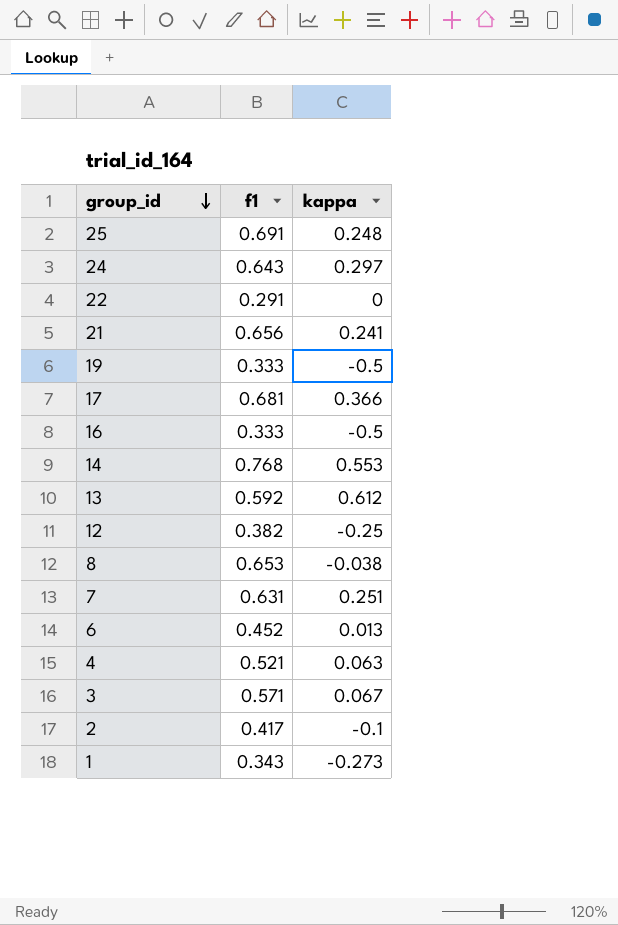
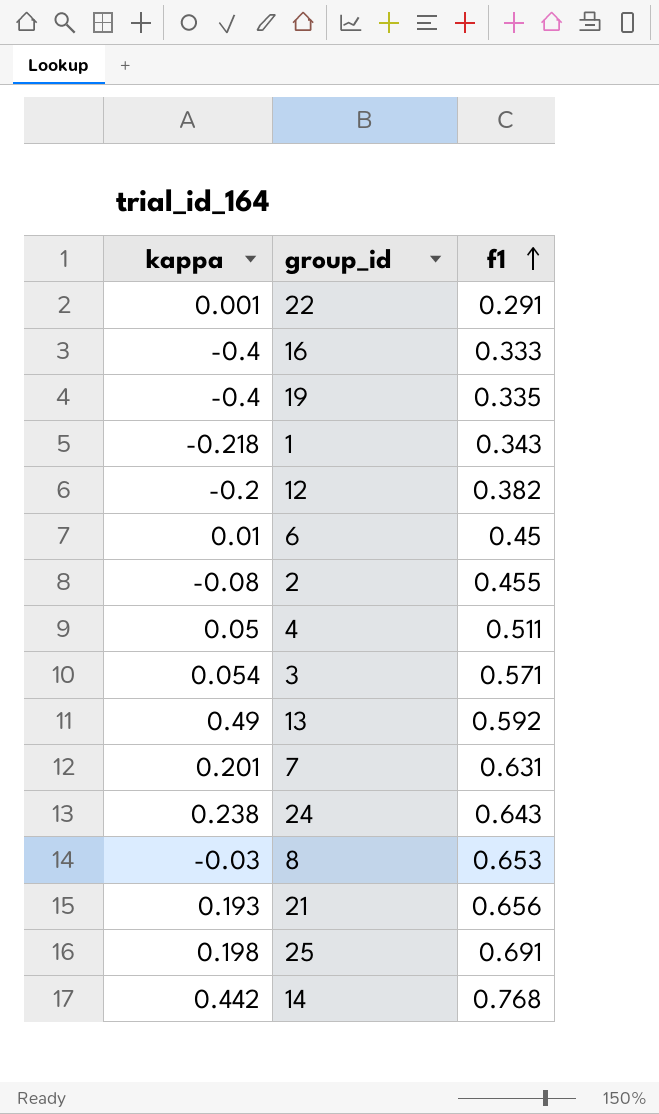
row order: group_id descending -> f1 ascending
column kappa | position: 3 -> 1
row 17: 0.681 | 0.366 -> none
22 | kappa: 0 -> 0.001
16 | kappa: -0.5 -> -0.4
19 | kappa: -0.5 -> -0.4
19 | f1: 0.333 -> 0.335
1 | kappa: -0.273 -> -0.218
12 | kappa: -0.25 -> -0.2
6 | kappa: 0.013 -> 0.01
6 | f1: 0.452 -> 0.45
2 | kappa: -0.1 -> -0.08
2 | f1: 0.417 -> 0.455
4 | kappa: 0.063 -> 0.05
4 | f1: 0.521 -> 0.511
3 | kappa: 0.067 -> 0.054
13 | kappa: 0.612 -> 0.49
7 | kappa: 0.251 -> 0.201
24 | kappa: 0.297 -> 0.238
8 | kappa: -0.038 -> -0.03
21 | kappa: 0.241 -> 0.193
25 | kappa: 0.248 -> 0.198
14 | kappa: 0.553 -> 0.442

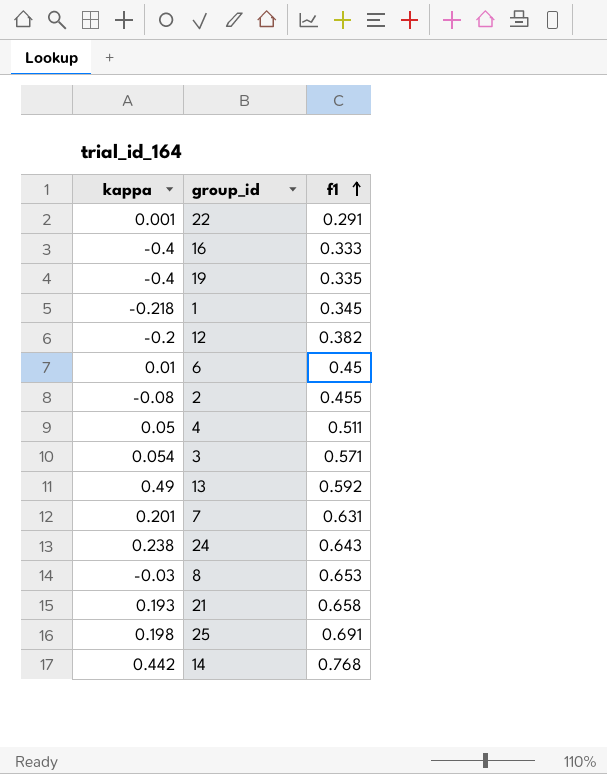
1 | f1: 0.343 -> 0.345
21 | f1: 0.656 -> 0.658

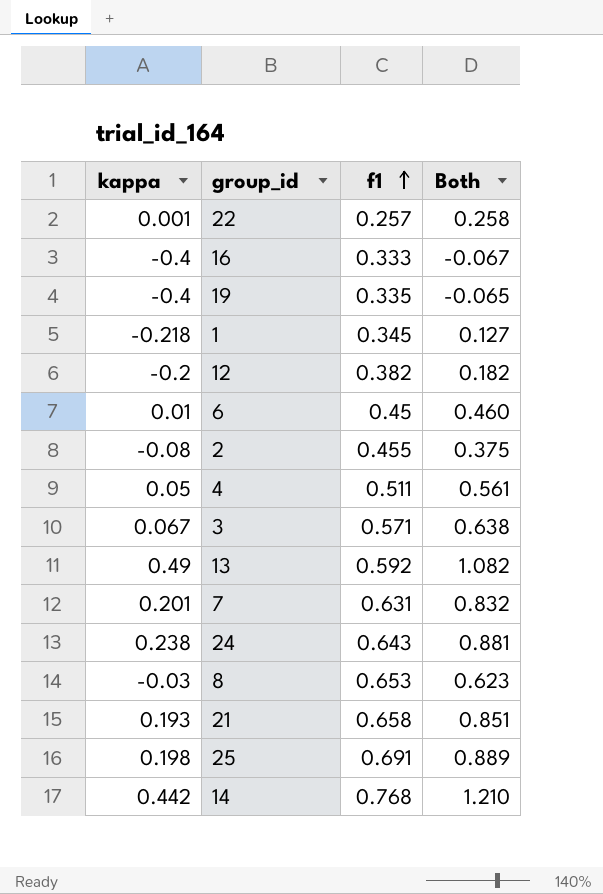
column Both | formula: none -> [kappa] + [f1]
22 | f1: 0.291 -> 0.257
3 | kappa: 0.054 -> 0.067

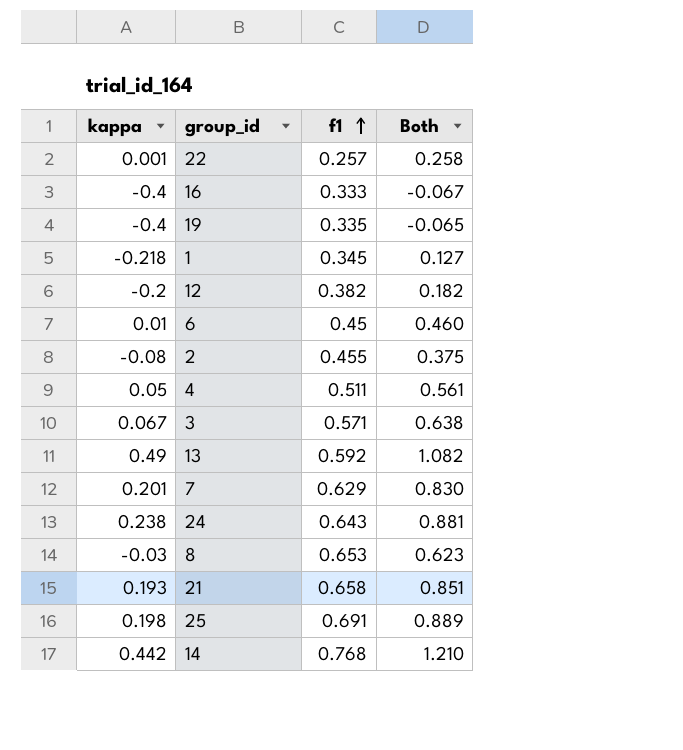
7 | f1: 0.631 -> 0.629
7 | Both: 0.832 -> 0.830

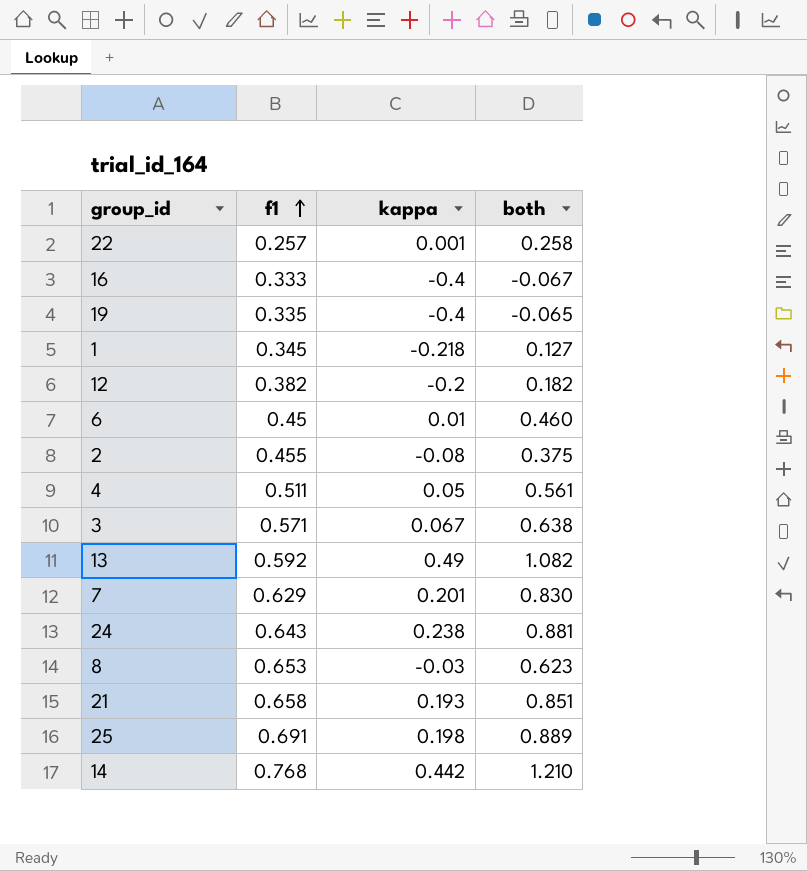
column kappa | position: 1 -> 3
column name: Both -> both

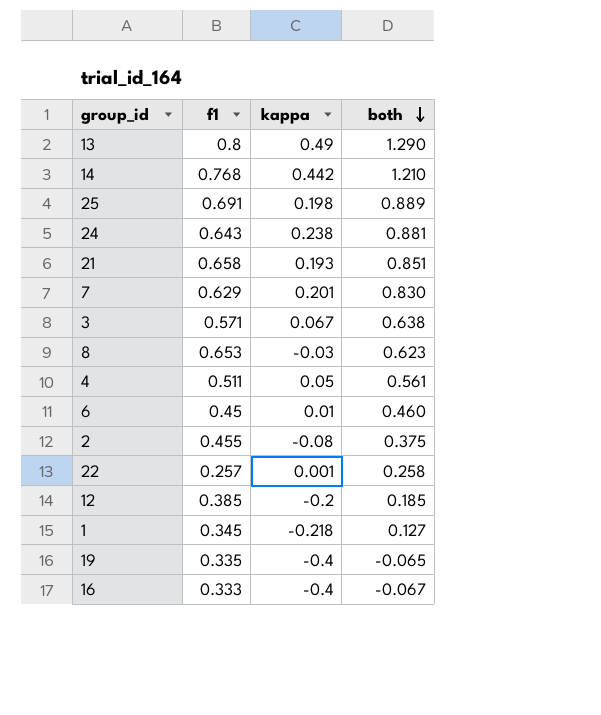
row order: f1 ascending -> both descending
13 | f1: 0.592 -> 0.8
13 | both: 1.082 -> 1.290
12 | f1: 0.382 -> 0.385
12 | both: 0.182 -> 0.185

